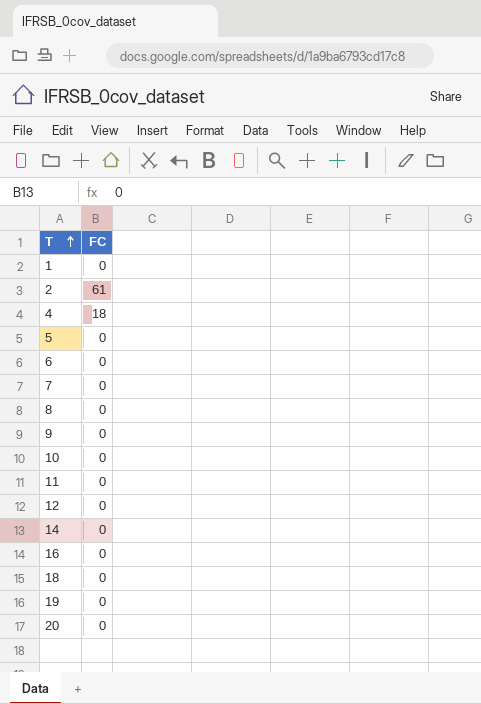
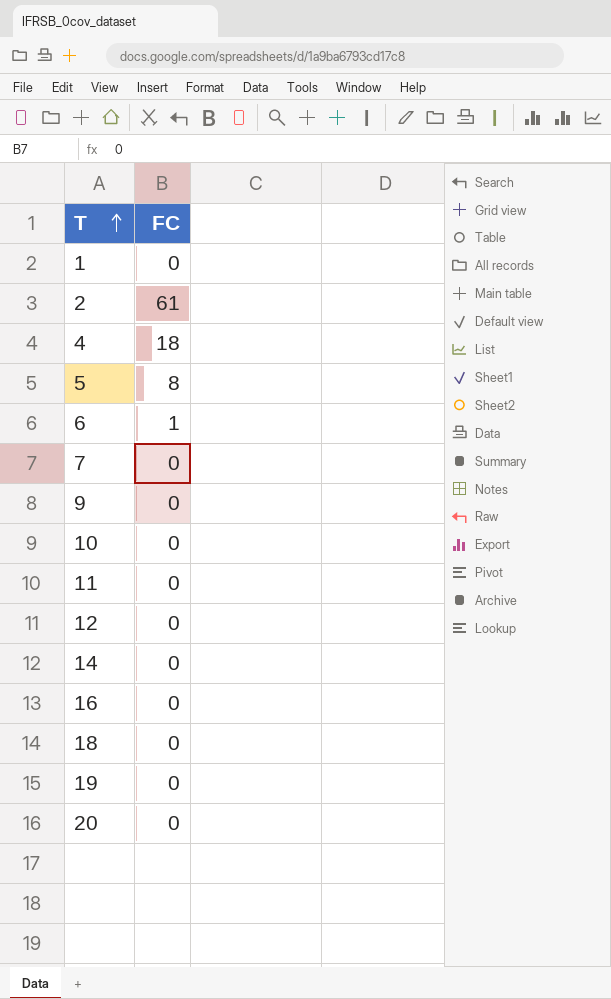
row 8: 0 -> none
5 | FC: 0 -> 8
6 | FC: 0 -> 1

